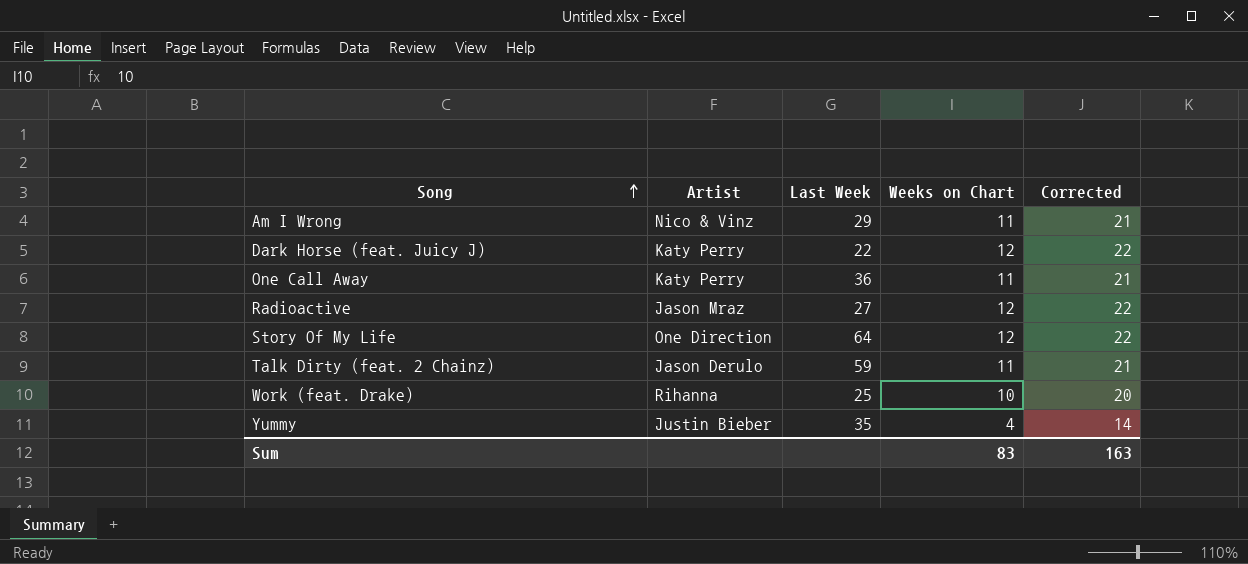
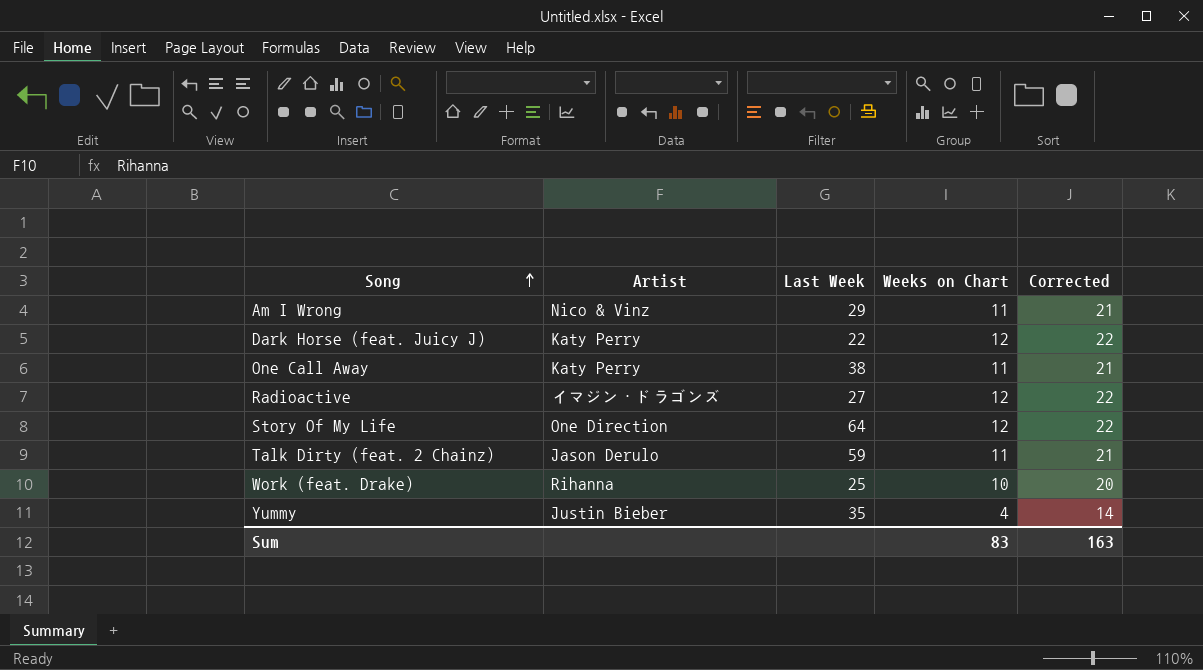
One Call Away | Last Week: 36 -> 38
Radioactive | Artist: Jason Mraz -> イマジン・ドラゴンズ

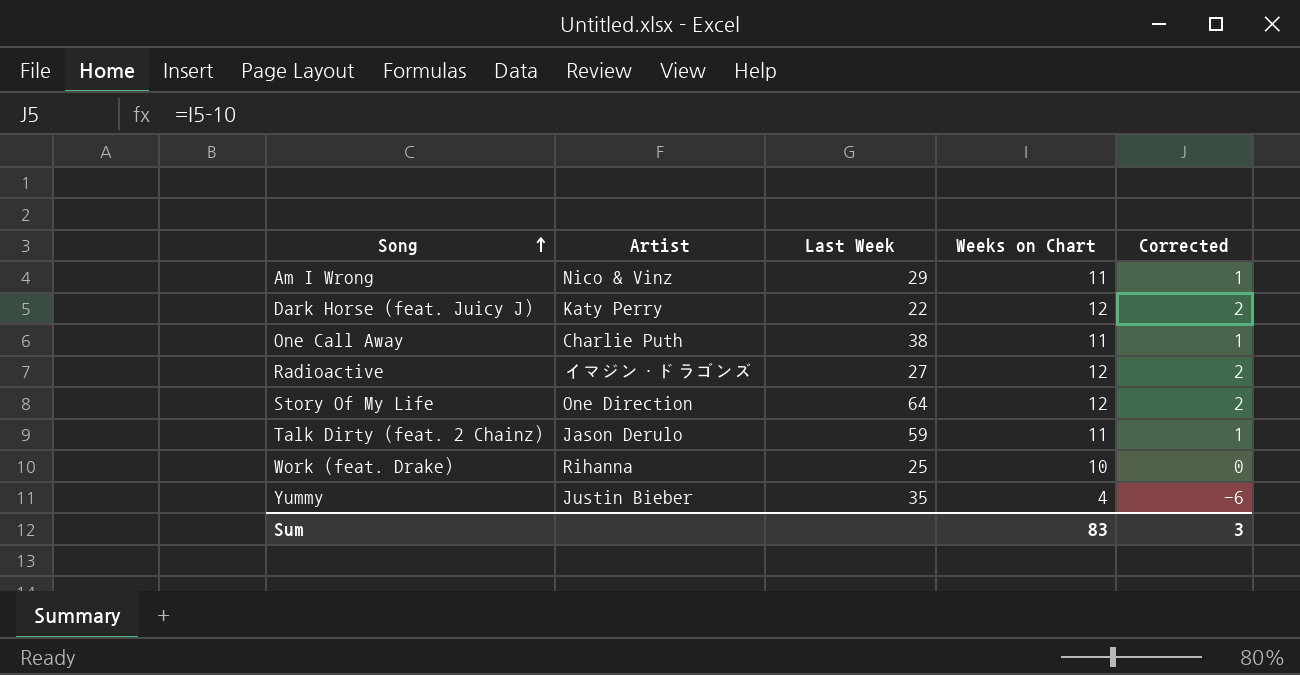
column Corrected | formula: [Weeks on Chart] + 10 -> [Weeks on Chart] - 10
One Call Away | Artist: Katy Perry -> Charlie Puth
Sum | Corrected: 163 -> 3

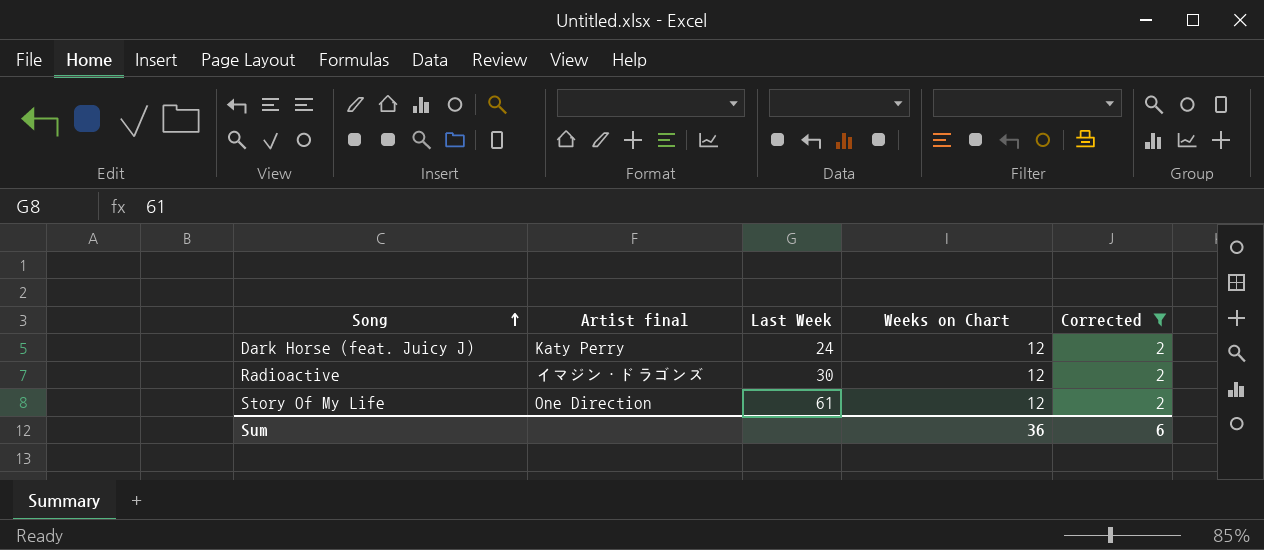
filter: none -> Corrected = 2
column name: Artist -> Artist final
Dark Horse (feat. Juicy J) | Last Week: 22 -> 24
Radioactive | Last Week: 27 -> 30
Story Of My Life | Last Week: 64 -> 61
Sum | Weeks on Chart: 83 -> 36
Sum | Corrected: 3 -> 6

